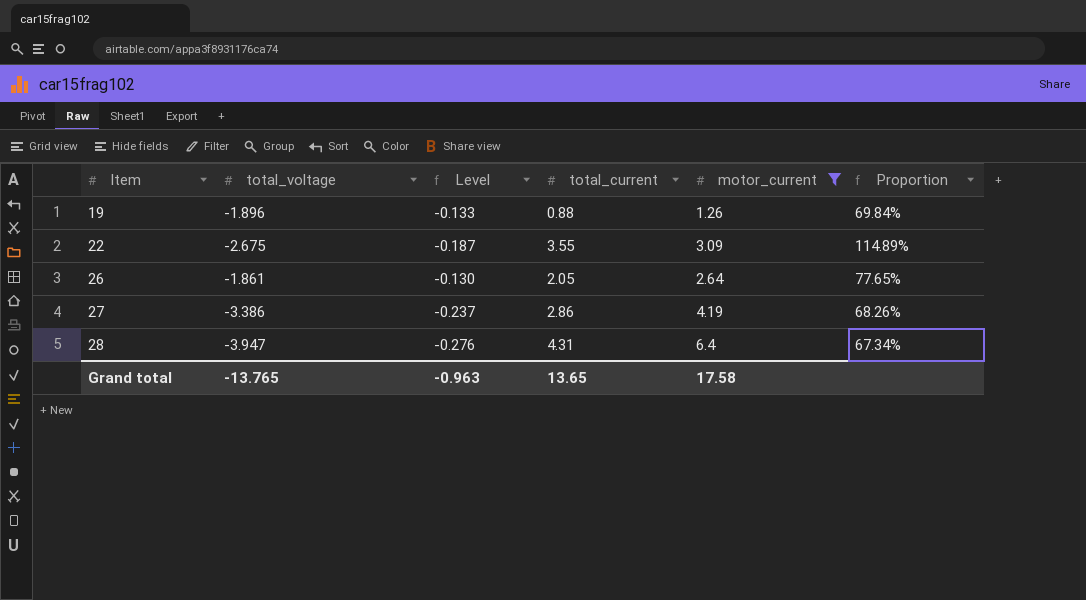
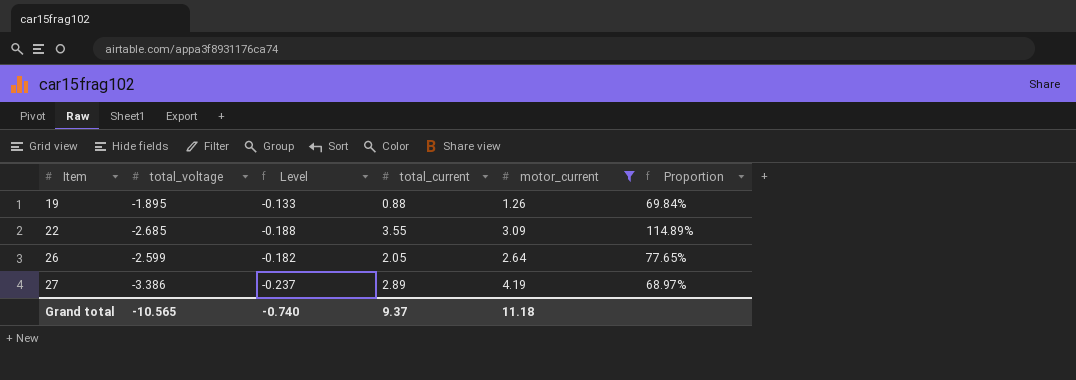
row 28: -3.947 | -0.276 | 4.31 | 6.4 | 67.34% -> none
19 | total_voltage: -1.896 -> -1.895
22 | total_voltage: -2.675 -> -2.685
22 | Level: -0.187 -> -0.188
26 | total_voltage: -1.861 -> -2.599
26 | Level: -0.130 -> -0.182
27 | total_current: 2.86 -> 2.89
27 | Proportion: 68.26% -> 68.97%
Grand total | total_voltage: -13.765 -> -10.565
Grand total | Level: -0.963 -> -0.740
Grand total | total_current: 13.65 -> 9.37
Grand total | motor_current: 17.58 -> 11.18

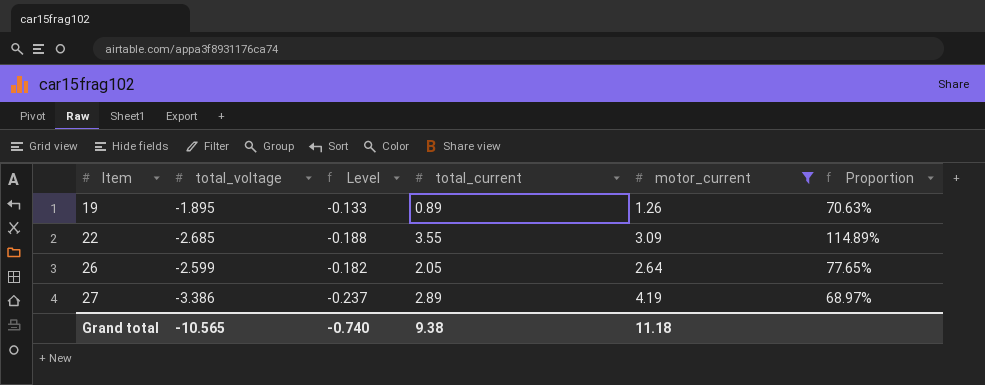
19 | total_current: 0.88 -> 0.89
19 | Proportion: 69.84% -> 70.63%
Grand total | total_current: 9.37 -> 9.38

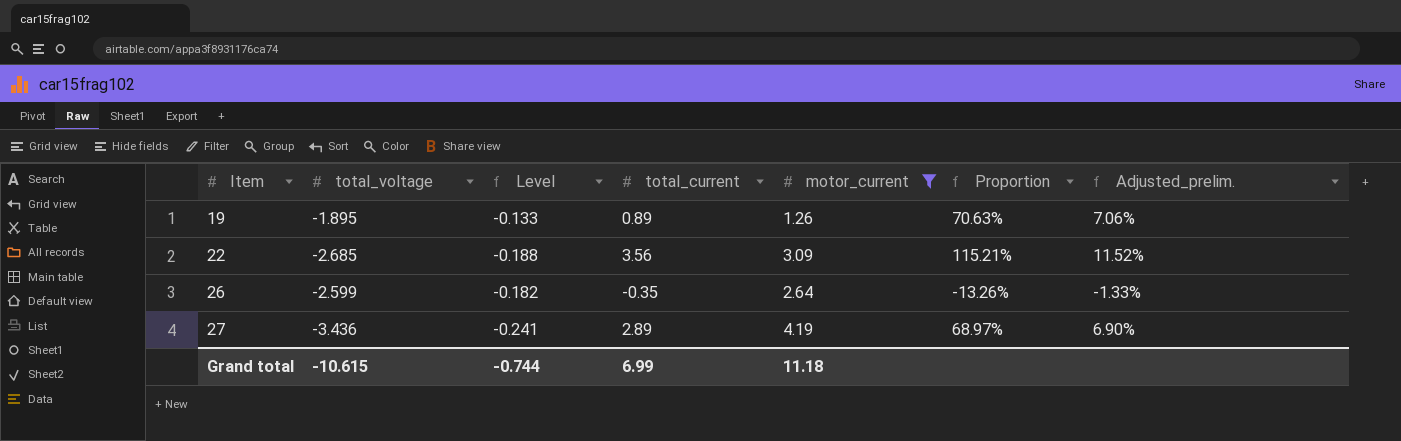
column Adjusted_prelim. | formula: none -> [Proportion] * 0.1
22 | total_current: 3.55 -> 3.56
22 | Proportion: 114.89% -> 115.21%
26 | total_current: 2.05 -> -0.35
26 | Proportion: 77.65% -> -13.26%
27 | total_voltage: -3.386 -> -3.436
27 | Level: -0.237 -> -0.241
Grand total | total_voltage: -10.565 -> -10.615
Grand total | Level: -0.740 -> -0.744
Grand total | total_current: 9.38 -> 6.99

